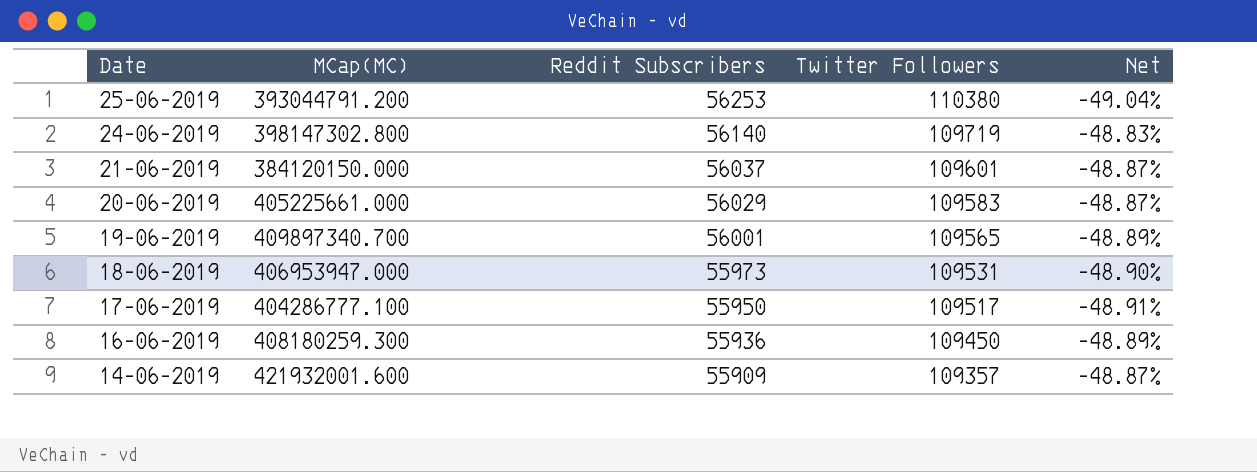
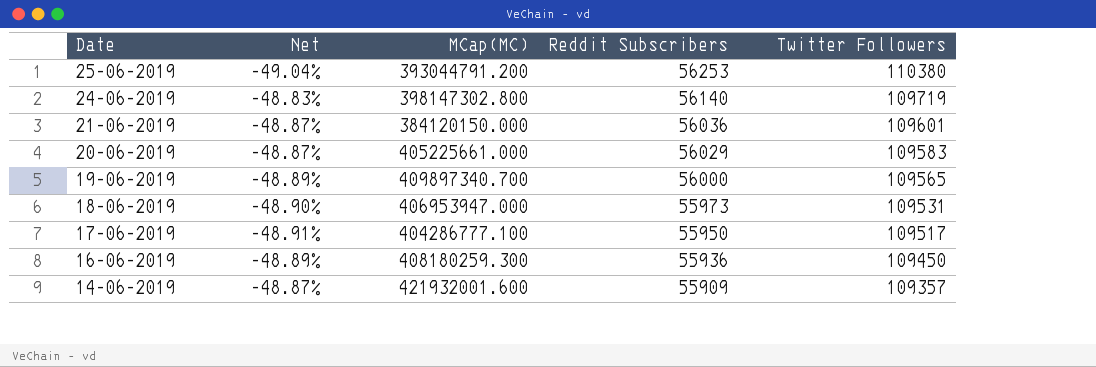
column Net | position: 5 -> 2
21-06-2019 | Reddit Subscribers: 56037 -> 56036
19-06-2019 | Reddit Subscribers: 56001 -> 56000

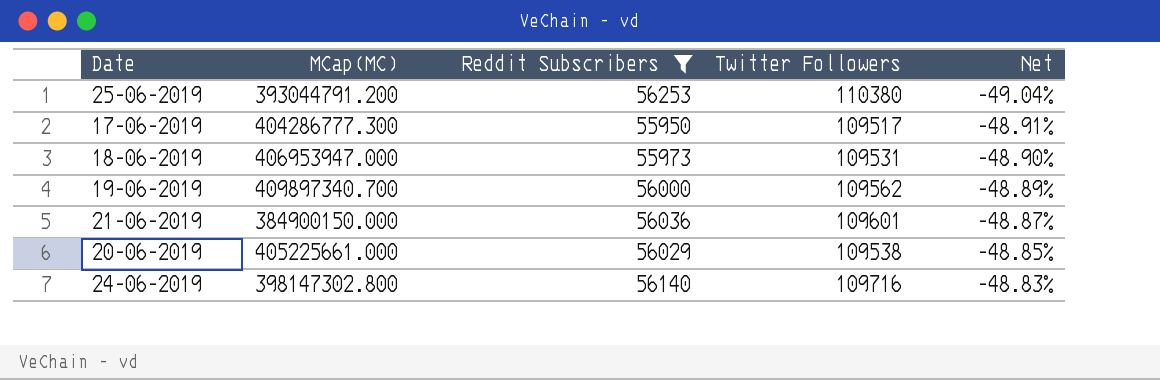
filter: none -> Reddit Subscribers >= 55950
row order: Date descending -> Net ascending
column Net | position: 2 -> 5
17-06-2019 | MCap(MC): 404286777.100 -> 404286777.300
19-06-2019 | Twitter Followers: 109565 -> 109562
21-06-2019 | MCap(MC): 384120150.000 -> 384900150.000
20-06-2019 | Twitter Followers: 109583 -> 109538
20-06-2019 | Net: -48.87% -> -48.85%
24-06-2019 | Twitter Followers: 109719 -> 109716

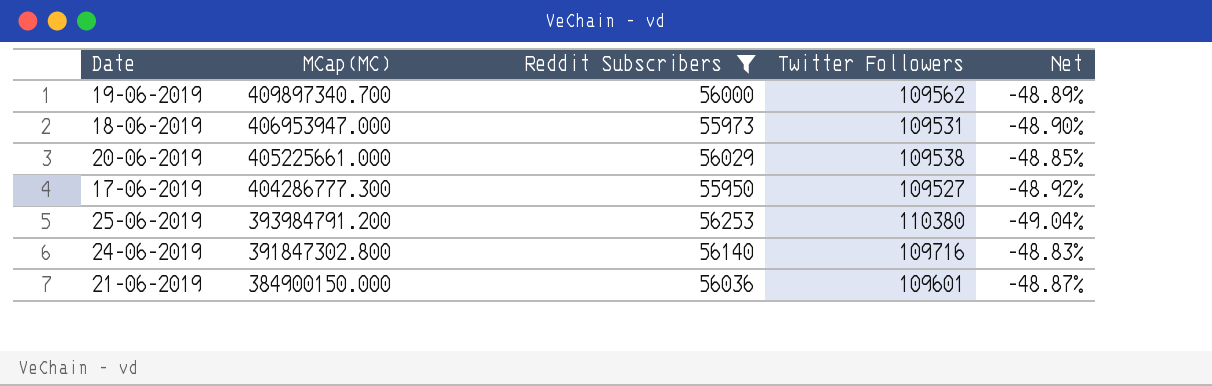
row order: Net ascending -> MCap(MC) descending
17-06-2019 | Twitter Followers: 109517 -> 109527
17-06-2019 | Net: -48.91% -> -48.92%
25-06-2019 | MCap(MC): 393044791.200 -> 393984791.200
24-06-2019 | MCap(MC): 398147302.800 -> 391847302.800

